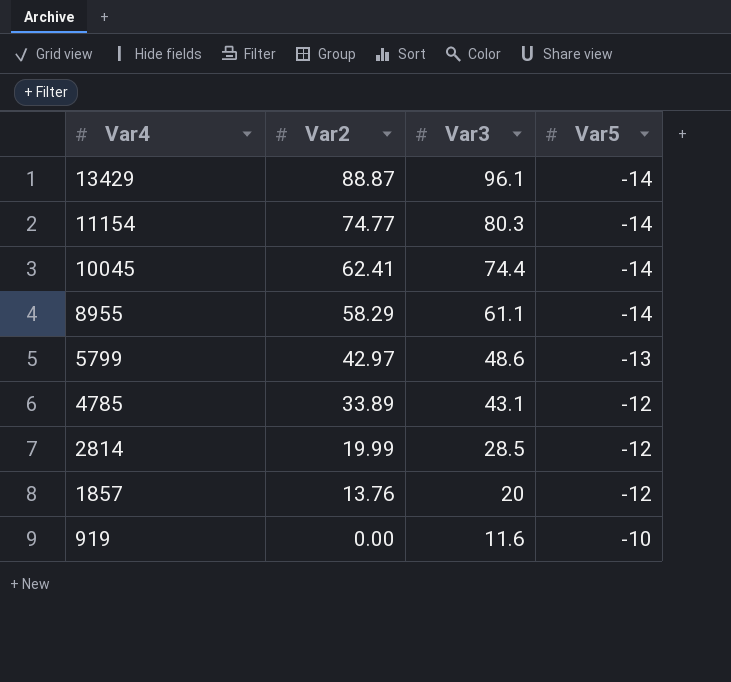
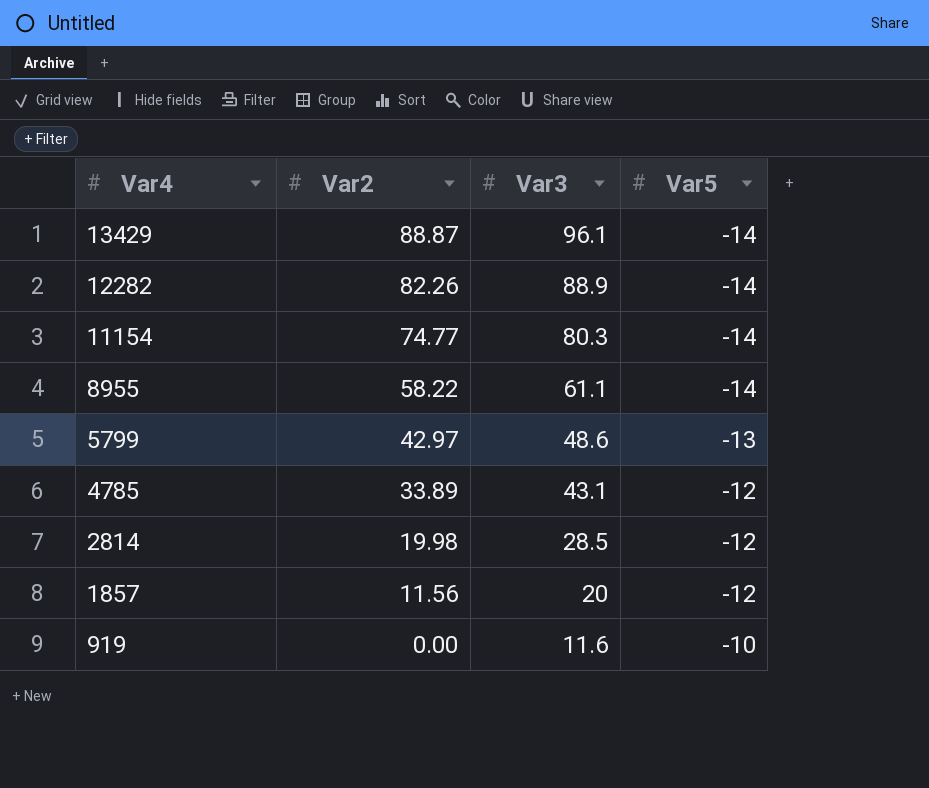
row 10045: 62.41 | 74.4 | -14 -> none
row 12282: none -> 82.26 | 88.9 | -14
8955 | Var2: 58.29 -> 58.22
2814 | Var2: 19.99 -> 19.98
1857 | Var2: 13.76 -> 11.56

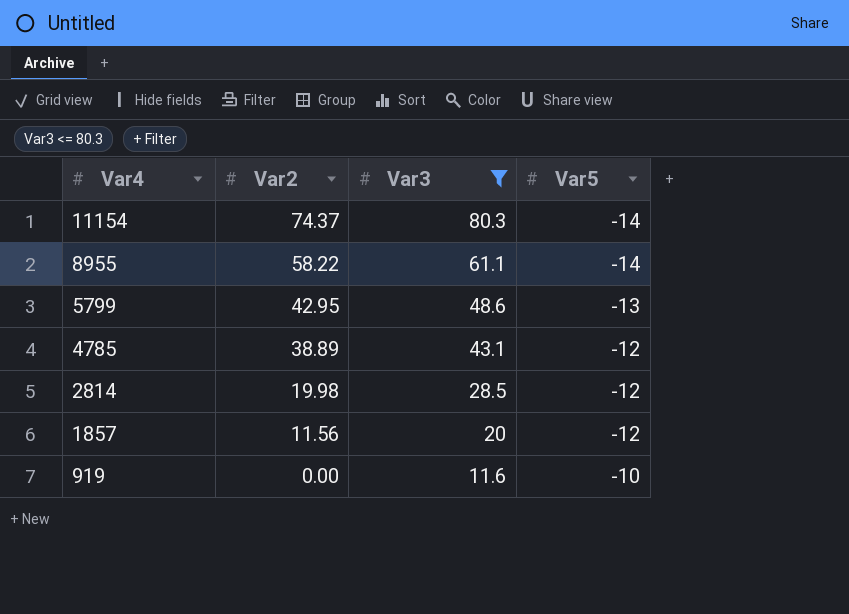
filter: none -> Var3 <= 80.3
11154 | Var2: 74.77 -> 74.37
5799 | Var2: 42.97 -> 42.95
4785 | Var2: 33.89 -> 38.89

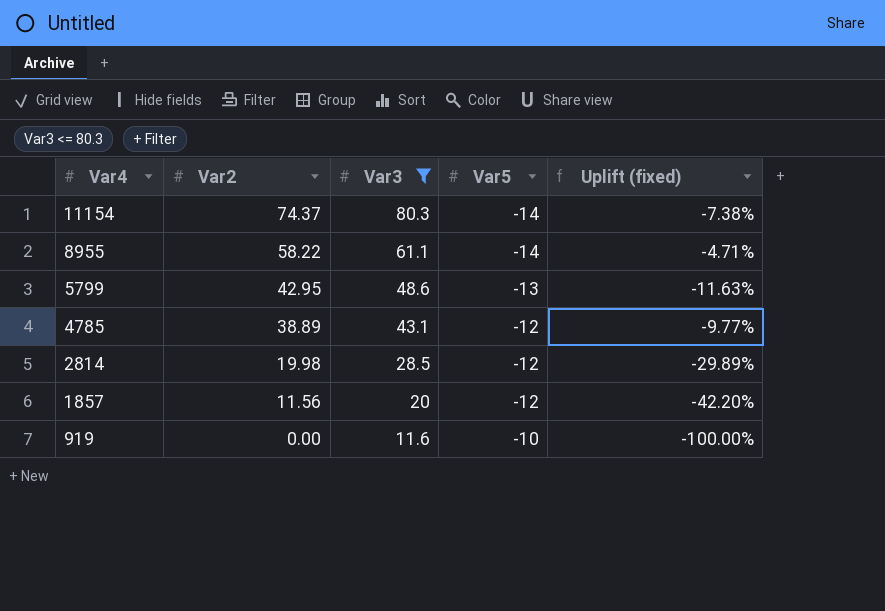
column Uplift (fixed) | formula: none -> ([Var2] - [Var3]) / [Var3]

